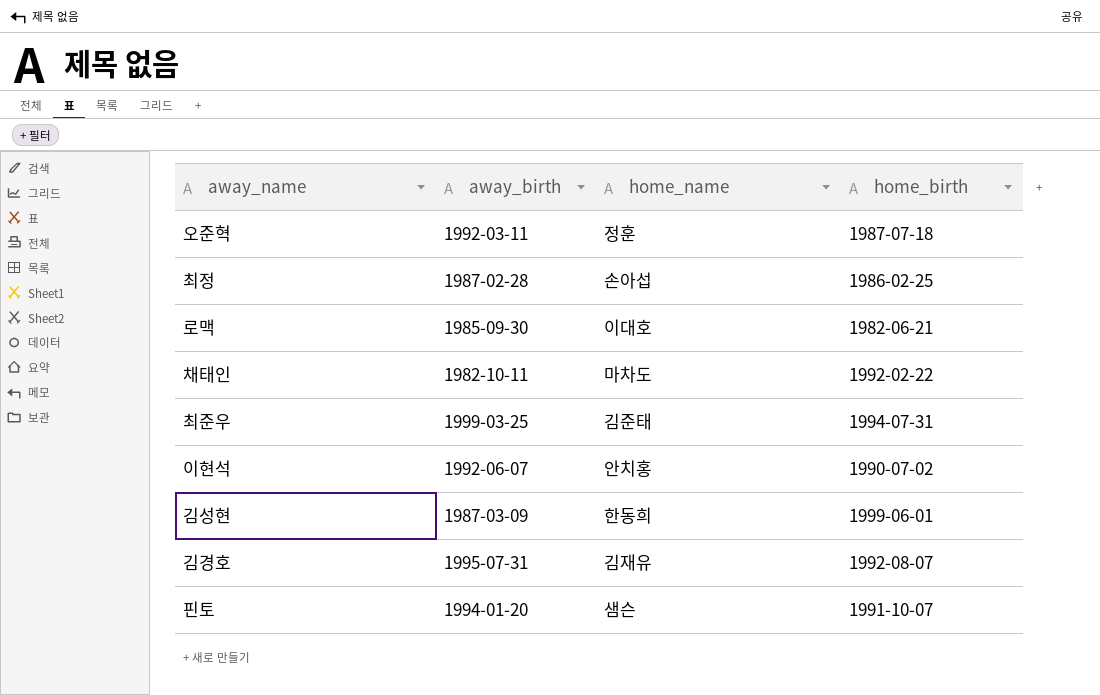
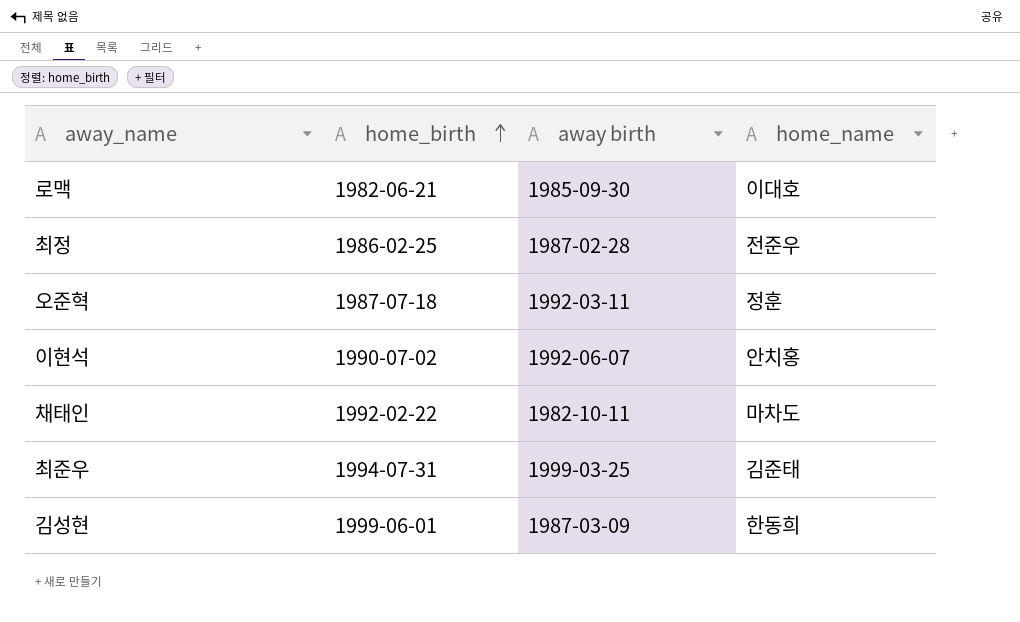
row order: none -> home_birth ascending
column home_birth | position: 4 -> 2
column name: away_birth -> away birth
row 김경호: 1995-07-31 | 김재유 | 1992-08-07 -> none
row 핀토: 1994-01-20 | 샘슨 | 1991-10-07 -> none
최정 | home_name: 손아섭 -> 전준우

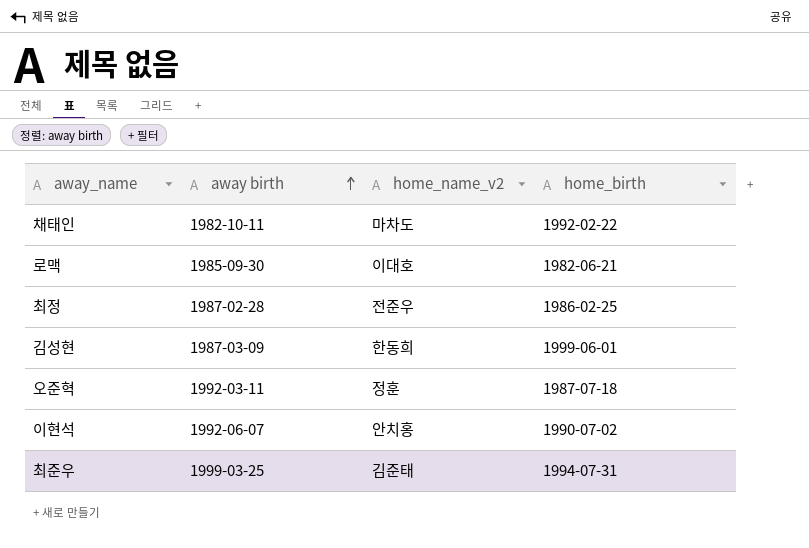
row order: home_birth ascending -> away birth ascending
column name: home_name -> home_name_v2
column home_birth | position: 2 -> 4

